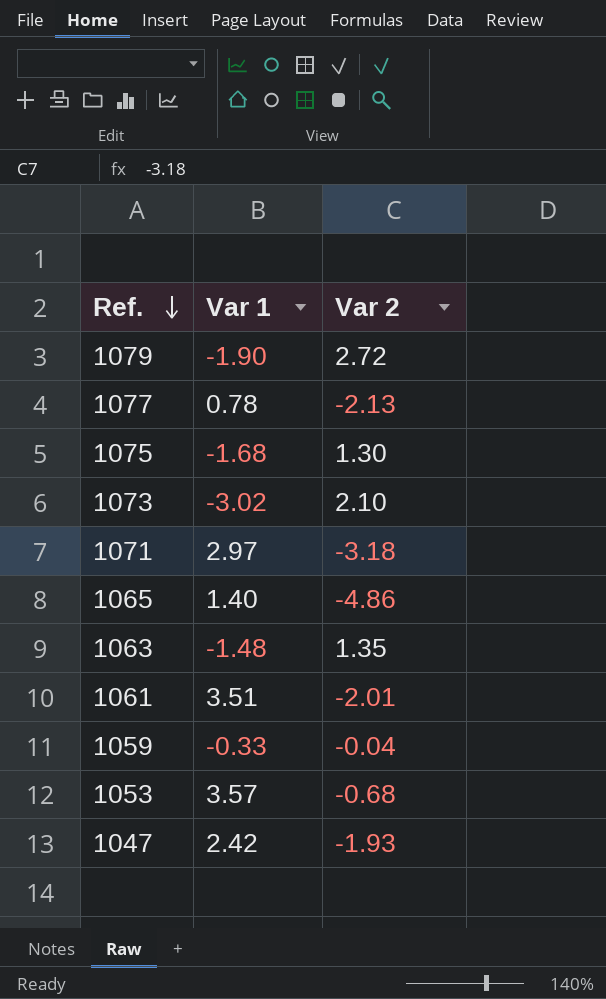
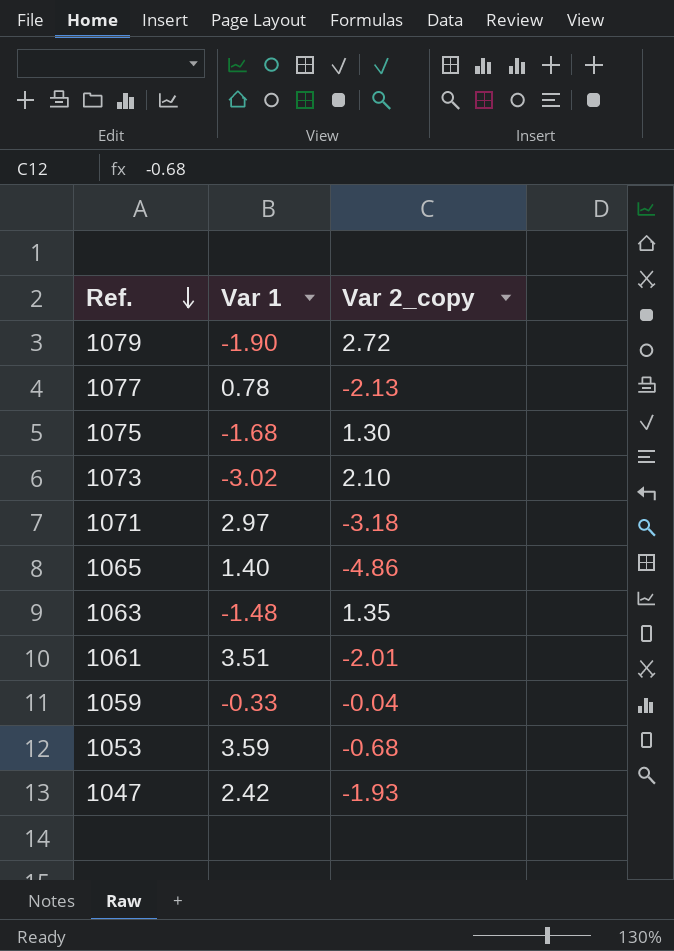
column name: Var 2 -> Var 2_copy
1053 | Var 1: 3.57 -> 3.59

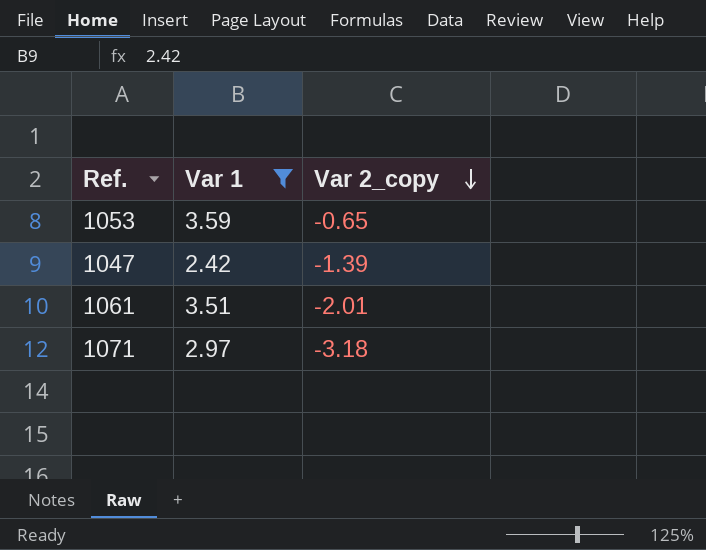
filter: none -> Var 1 >= 2.42
row order: Ref. descending -> Var 2_copy descending
1053 | Var 2_copy: -0.68 -> -0.65
1047 | Var 2_copy: -1.93 -> -1.39

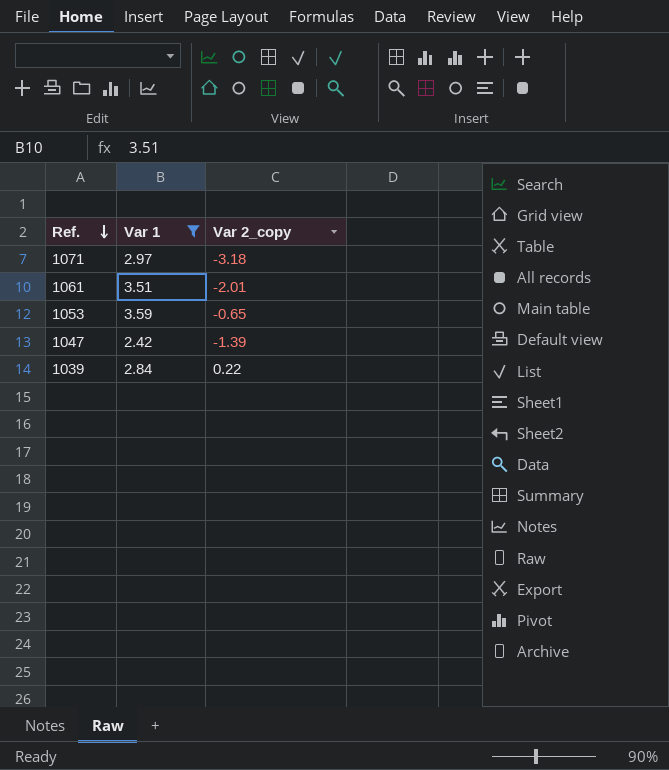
row order: Var 2_copy descending -> Ref. descending
row 1039: none -> 2.84 | 0.22

